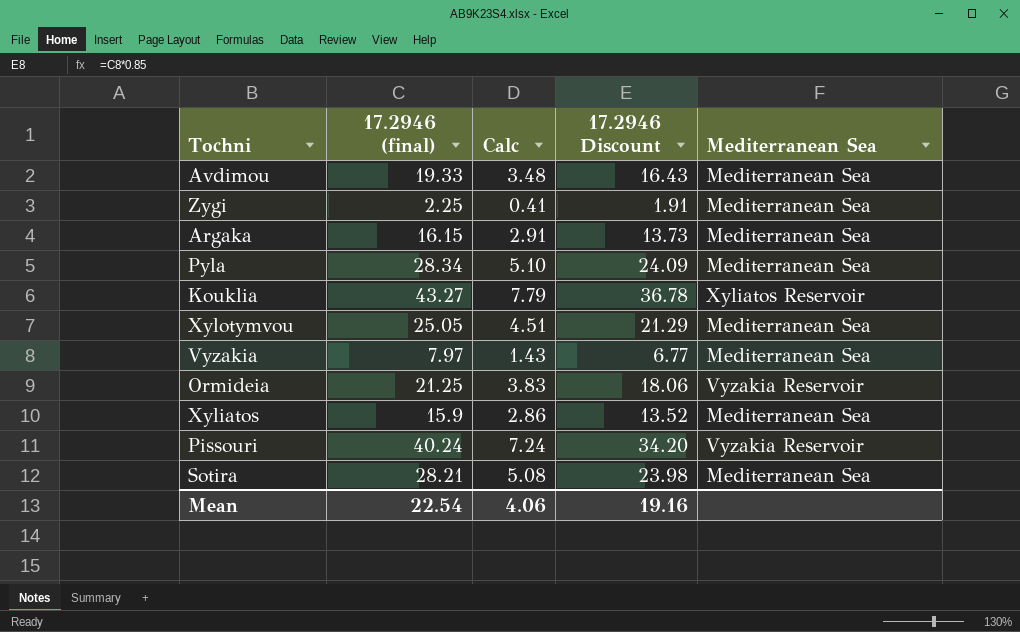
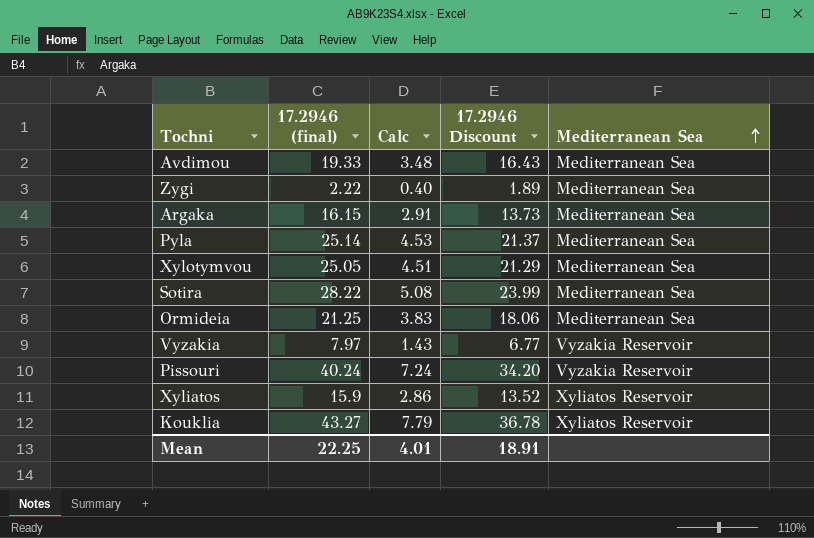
row order: none -> Mediterranean Sea ascending
Zygi | 17.2946 (final): 2.25 -> 2.22
Zygi | Calc: 0.41 -> 0.40
Zygi | 17.2946 Discount: 1.91 -> 1.89
Pyla | 17.2946 (final): 28.34 -> 25.14
Pyla | Calc: 5.10 -> 4.53
Pyla | 17.2946 Discount: 24.09 -> 21.37
Sotira | 17.2946 (final): 28.21 -> 28.22
Sotira | 17.2946 Discount: 23.98 -> 23.99
Ormideia | Mediterranean Sea: Vyzakia Reservoir -> Mediterranean Sea
Vyzakia | Mediterranean Sea: Mediterranean Sea -> Vyzakia Reservoir
Xyliatos | Mediterranean Sea: Mediterranean Sea -> Xyliatos Reservoir
Mean | 17.2946 (final): 22.54 -> 22.25
Mean | Calc: 4.06 -> 4.01
Mean | 17.2946 Discount: 19.16 -> 18.91

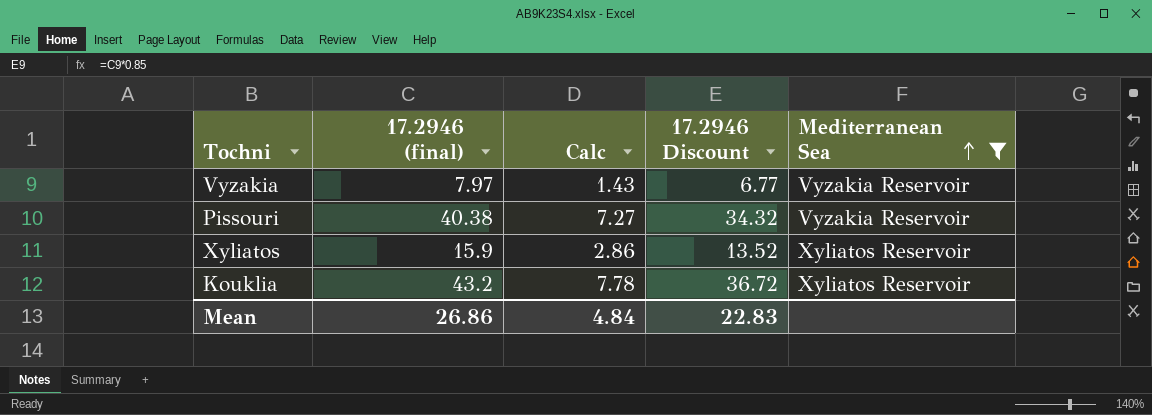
filter: none -> Mediterranean Sea != Mediterranean Sea
Pissouri | 17.2946 (final): 40.24 -> 40.38
Pissouri | Calc: 7.24 -> 7.27
Pissouri | 17.2946 Discount: 34.20 -> 34.32
Kouklia | 17.2946 (final): 43.27 -> 43.2
Kouklia | Calc: 7.79 -> 7.78
Kouklia | 17.2946 Discount: 36.78 -> 36.72
Mean | 17.2946 (final): 22.25 -> 26.86
Mean | Calc: 4.01 -> 4.84
Mean | 17.2946 Discount: 18.91 -> 22.83

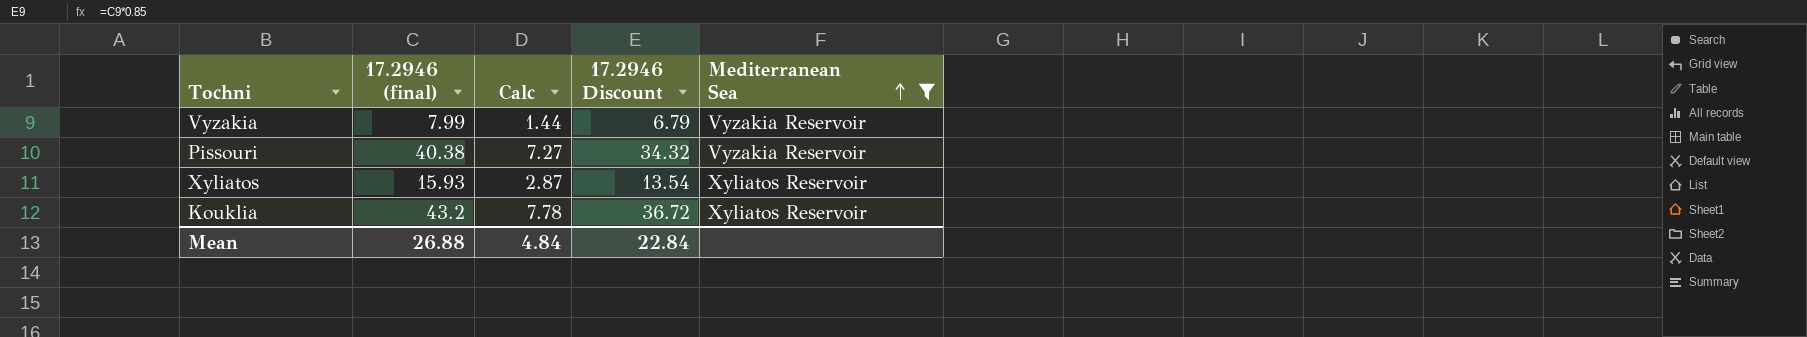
Vyzakia | 17.2946 (final): 7.97 -> 7.99
Vyzakia | Calc: 1.43 -> 1.44
Vyzakia | 17.2946 Discount: 6.77 -> 6.79
Xyliatos | 17.2946 (final): 15.9 -> 15.93
Xyliatos | Calc: 2.86 -> 2.87
Xyliatos | 17.2946 Discount: 13.52 -> 13.54
Mean | 17.2946 (final): 26.86 -> 26.88
Mean | 17.2946 Discount: 22.83 -> 22.84

